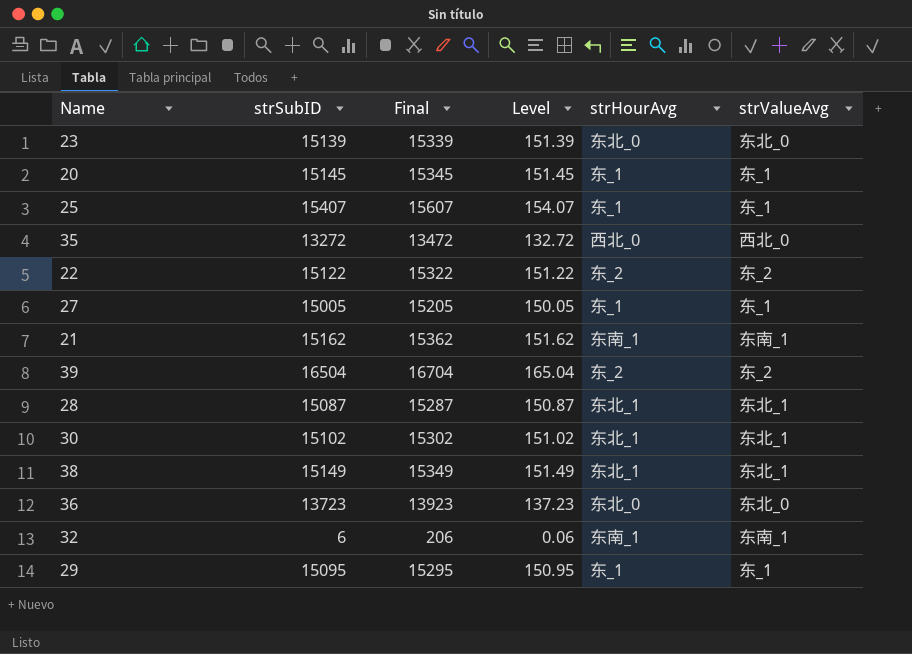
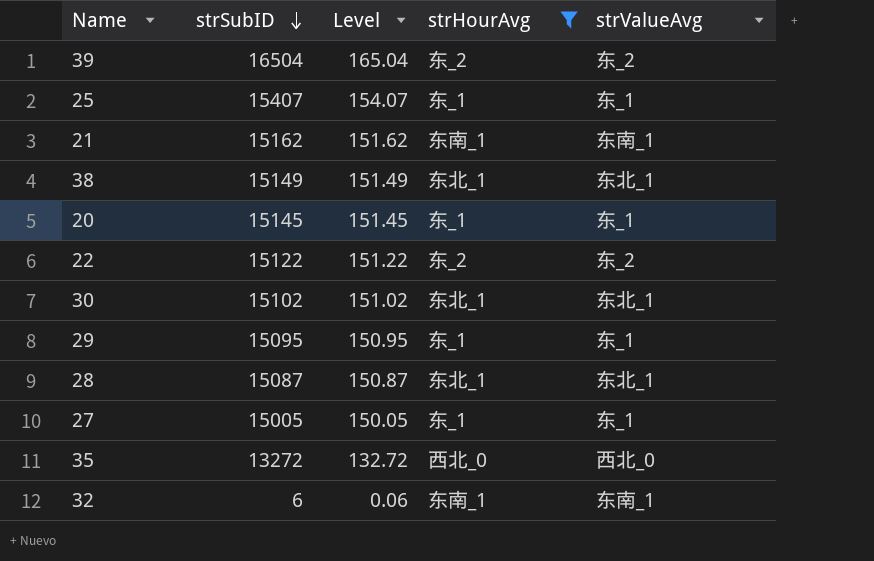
filter: none -> strHourAvg != 东北_0
row order: none -> strSubID descending
column Final | formula: [strSubID] + 200 -> none

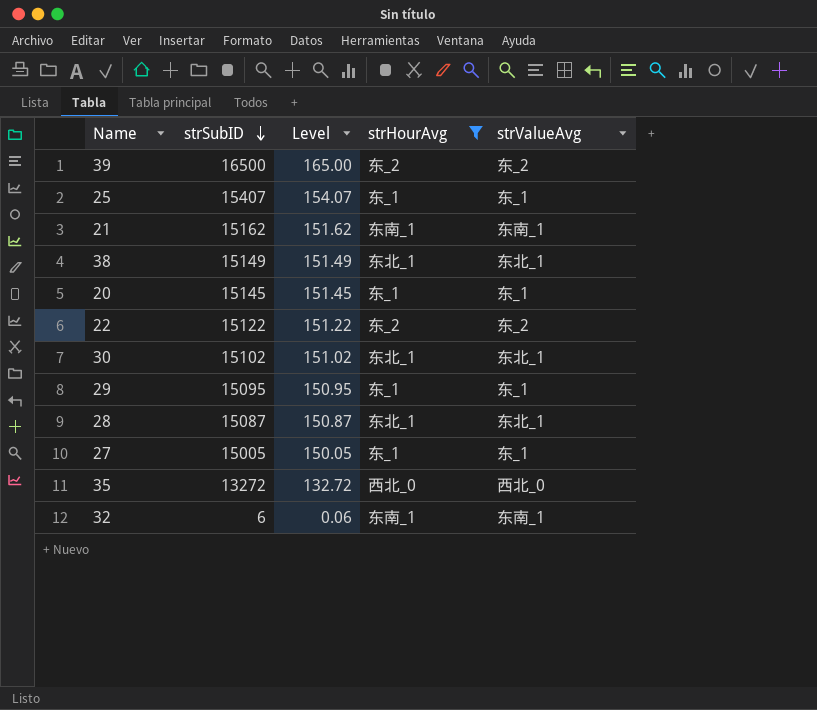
39 | strSubID: 16504 -> 16500
39 | Level: 165.04 -> 165.00

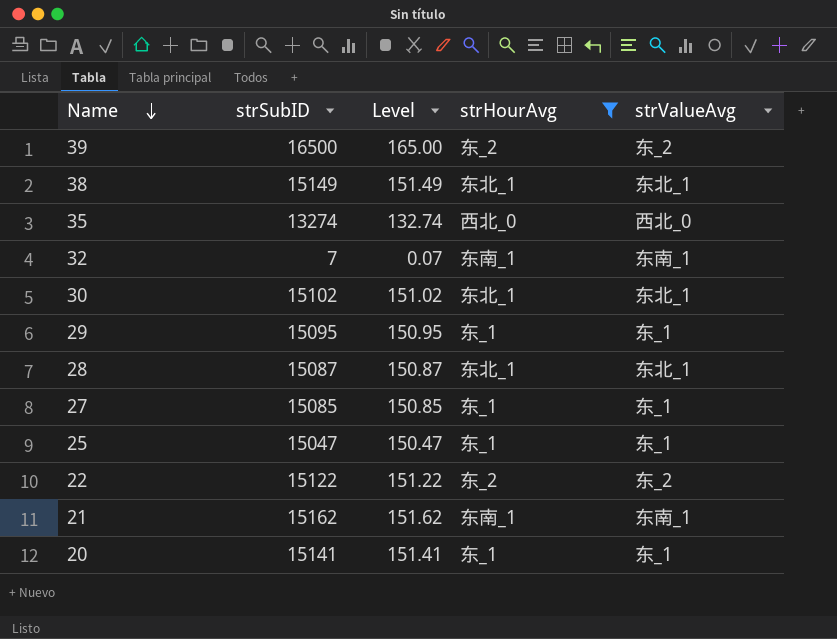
row order: strSubID descending -> Name descending
35 | strSubID: 13272 -> 13274
35 | Level: 132.72 -> 132.74
32 | strSubID: 6 -> 7
32 | Level: 0.06 -> 0.07
27 | strSubID: 15005 -> 15085
27 | Level: 150.05 -> 150.85
25 | strSubID: 15407 -> 15047
25 | Level: 154.07 -> 150.47
20 | strSubID: 15145 -> 15141
20 | Level: 151.45 -> 151.41

